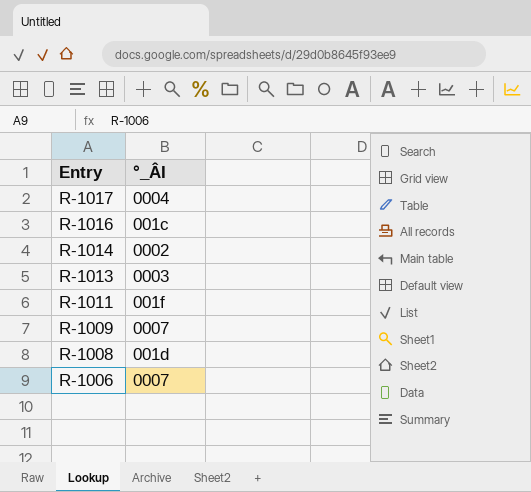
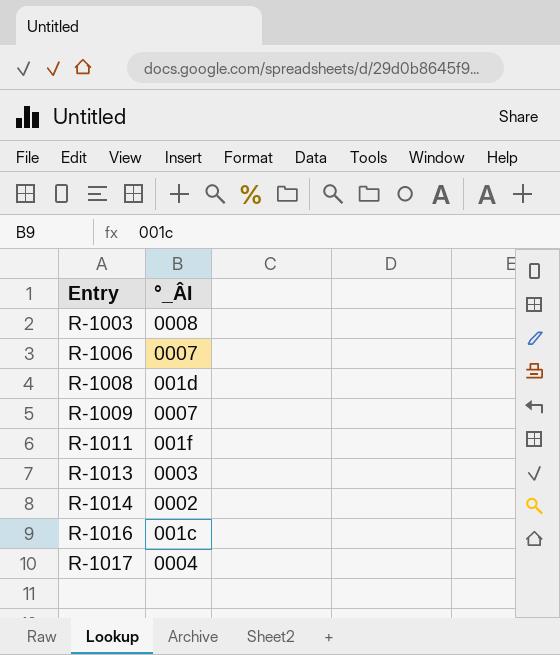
row order: Entry descending -> Entry ascending
row R-1003: none -> 0008

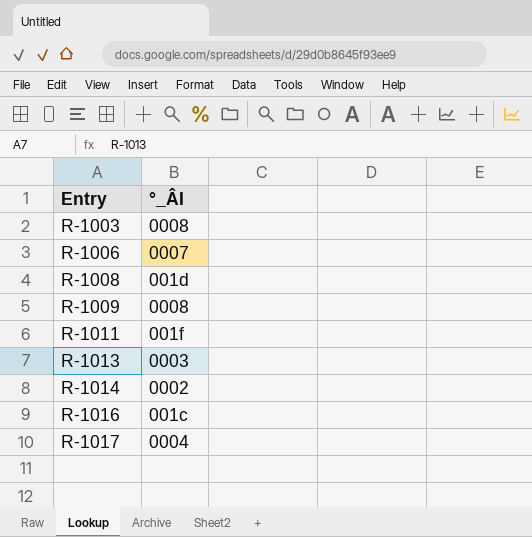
R-1009 | °_ÂI: 0007 -> 0008

